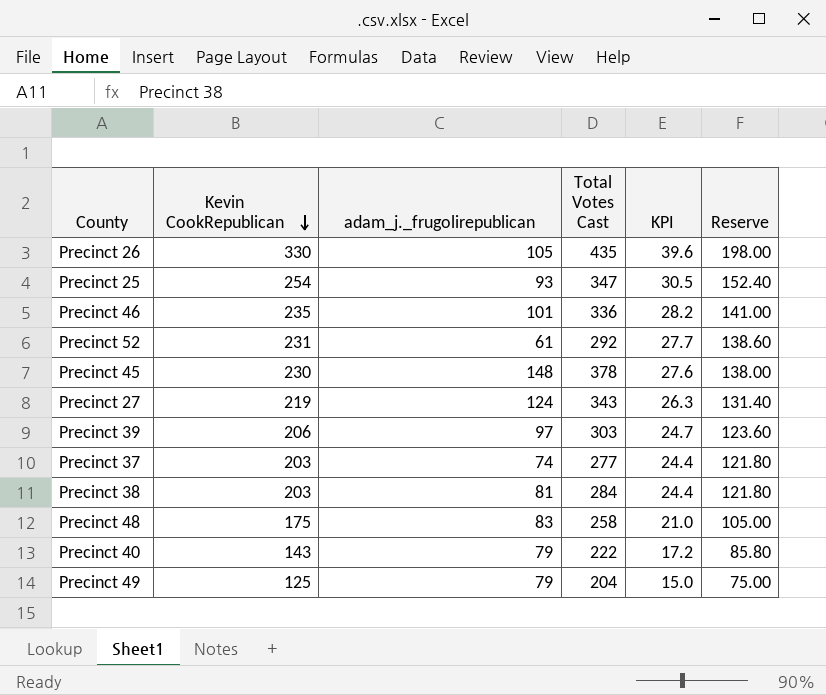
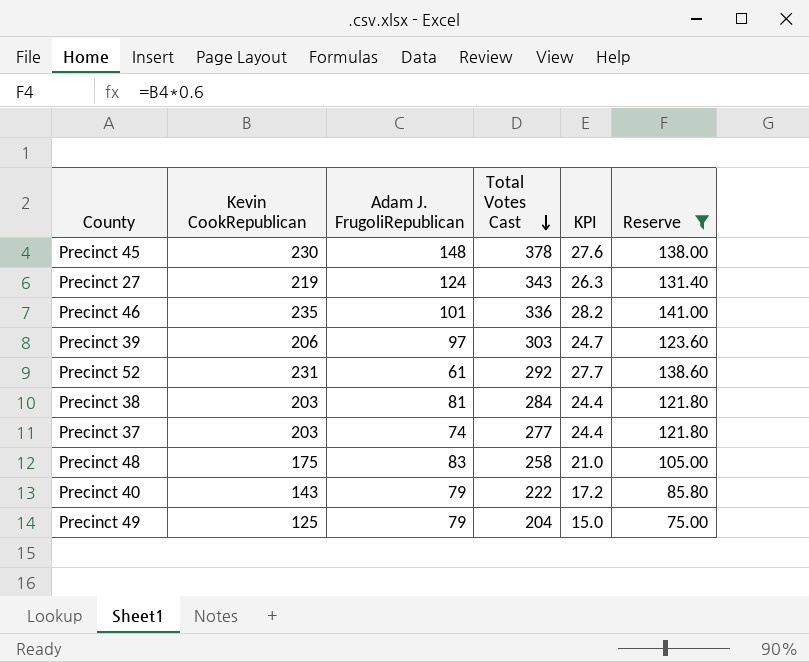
filter: none -> Reserve <= 141.00
row order: Kevin CookRepublican descending -> Total Votes Cast descending
column name: adam_j._frugolirepublican -> Adam J. FrugoliRepublican

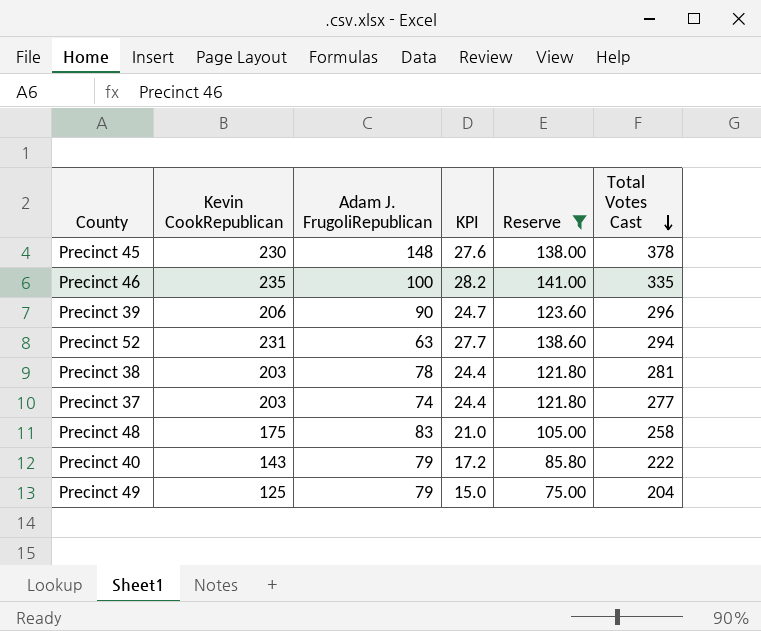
column Total Votes Cast | position: 4 -> 6
row Precinct 27: 219 | 124 | 343 | 26.3 | 131.40 -> none
Precinct 46 | Adam J. FrugoliRepublican: 101 -> 100
Precinct 46 | Total Votes Cast: 336 -> 335
Precinct 39 | Adam J. FrugoliRepublican: 97 -> 90
Precinct 39 | Total Votes Cast: 303 -> 296
Precinct 52 | Adam J. FrugoliRepublican: 61 -> 63
Precinct 52 | Total Votes Cast: 292 -> 294
Precinct 38 | Adam J. FrugoliRepublican: 81 -> 78
Precinct 38 | Total Votes Cast: 284 -> 281

